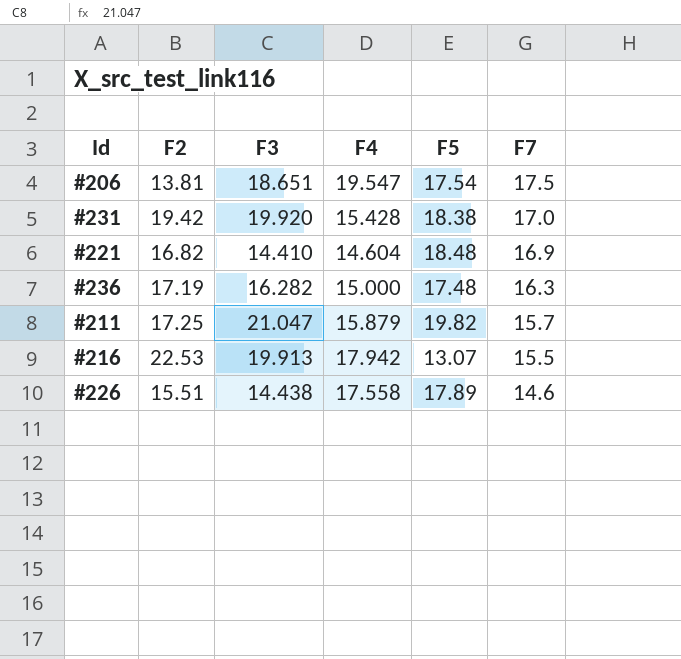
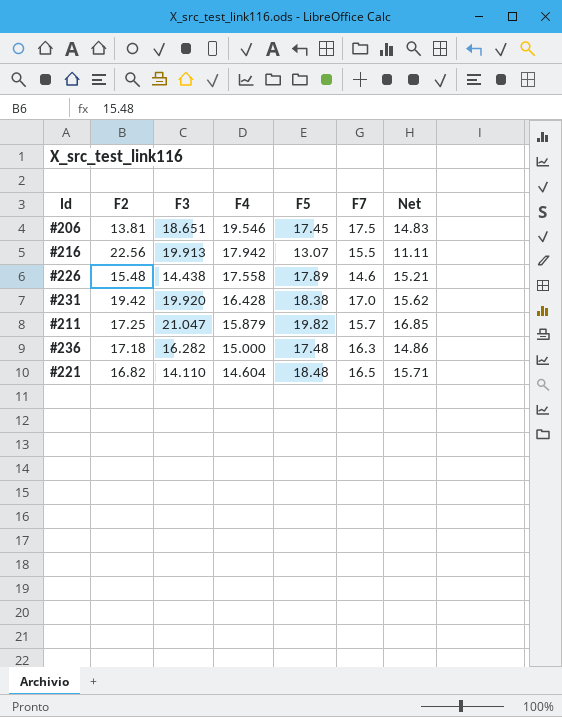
row order: F7 descending -> F4 descending
column Net | formula: none -> [F5] * 0.85
#206 | F4: 19.547 -> 19.546
#206 | F5: 17.54 -> 17.45
#216 | F2: 22.53 -> 22.56
#226 | F2: 15.51 -> 15.48
#231 | F4: 15.428 -> 16.428
#236 | F2: 17.19 -> 17.18
#221 | F3: 14.410 -> 14.110
#221 | F7: 16.9 -> 16.5

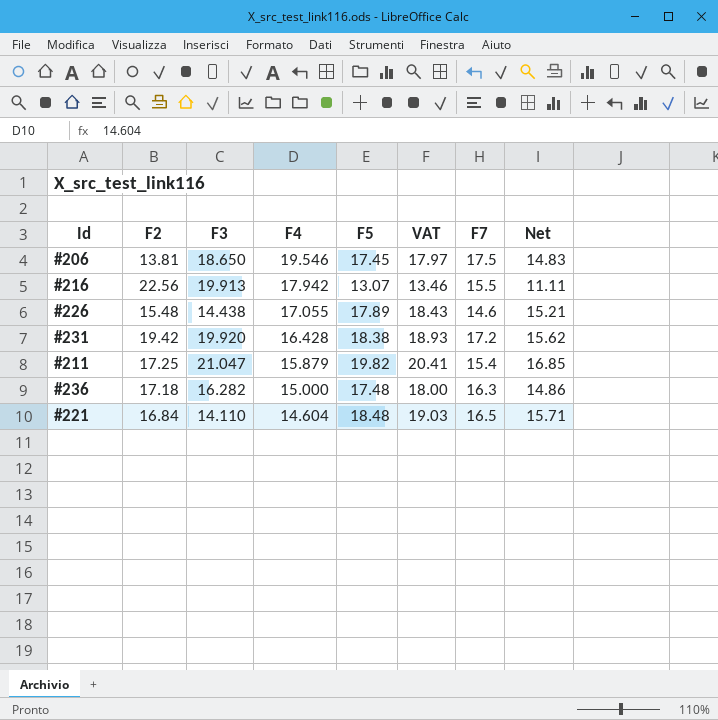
column VAT | formula: none -> [F5] * 1.03
#206 | F3: 18.651 -> 18.650
#226 | F4: 17.558 -> 17.055
#231 | F7: 17.0 -> 17.2
#211 | F7: 15.7 -> 15.4
#221 | F2: 16.82 -> 16.84

